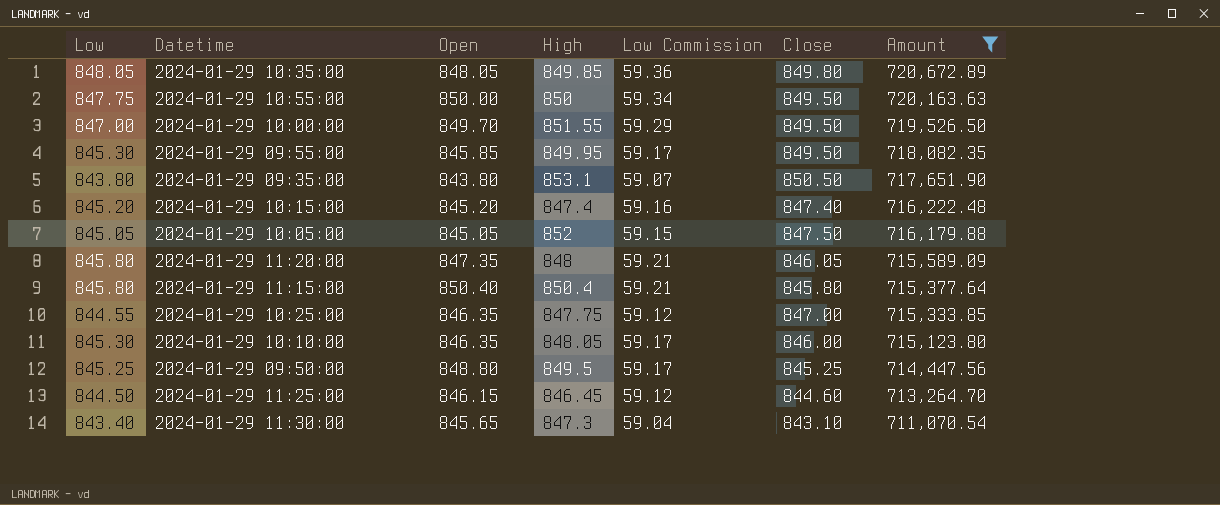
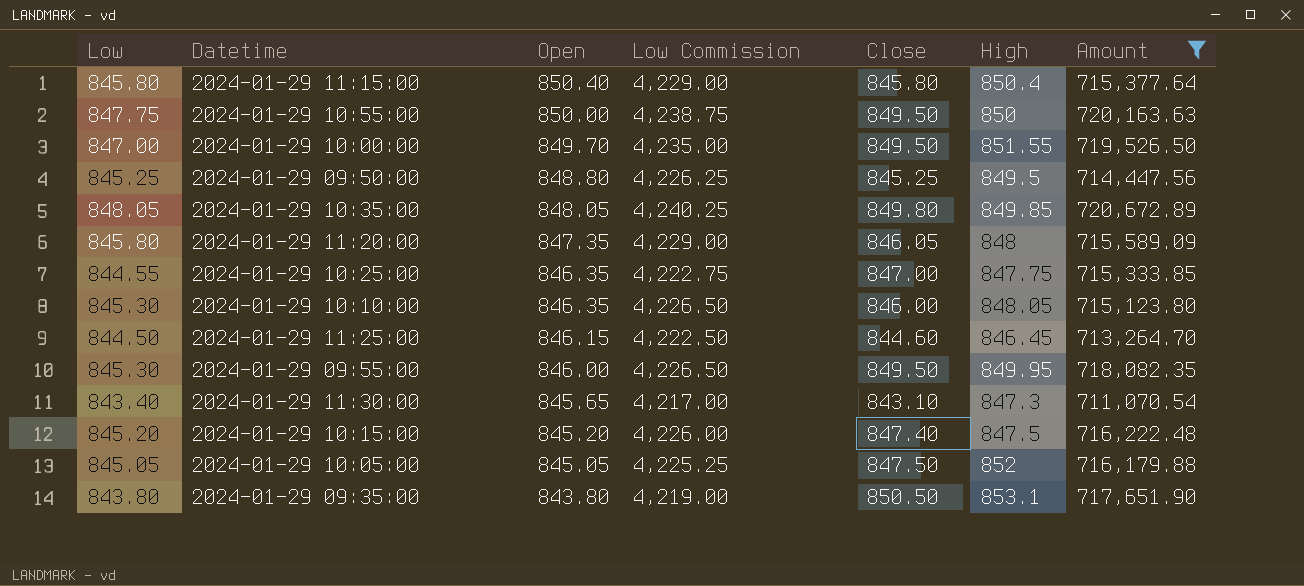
row order: Amount descending -> Open descending
column Low Commission | formula: [Low] * 0.07 -> [Low] * 5
column High | position: 4 -> 6
2024-01-29 09:55:00 | Open: 845.85 -> 846.00
2024-01-29 10:15:00 | High: 847.4 -> 847.5

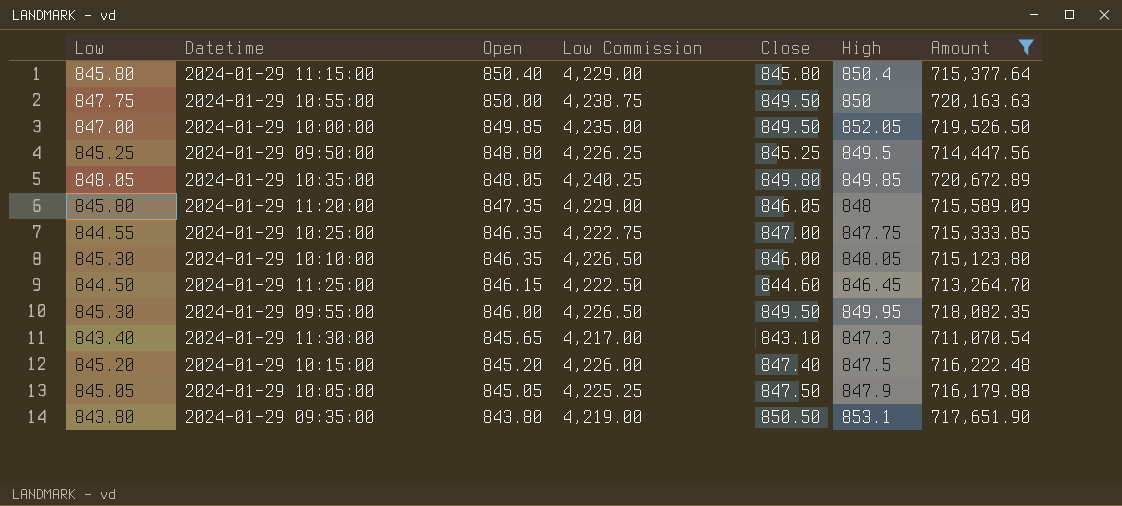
2024-01-29 10:00:00 | Open: 849.70 -> 849.85
2024-01-29 10:00:00 | High: 851.55 -> 852.05
2024-01-29 10:05:00 | High: 852 -> 847.9

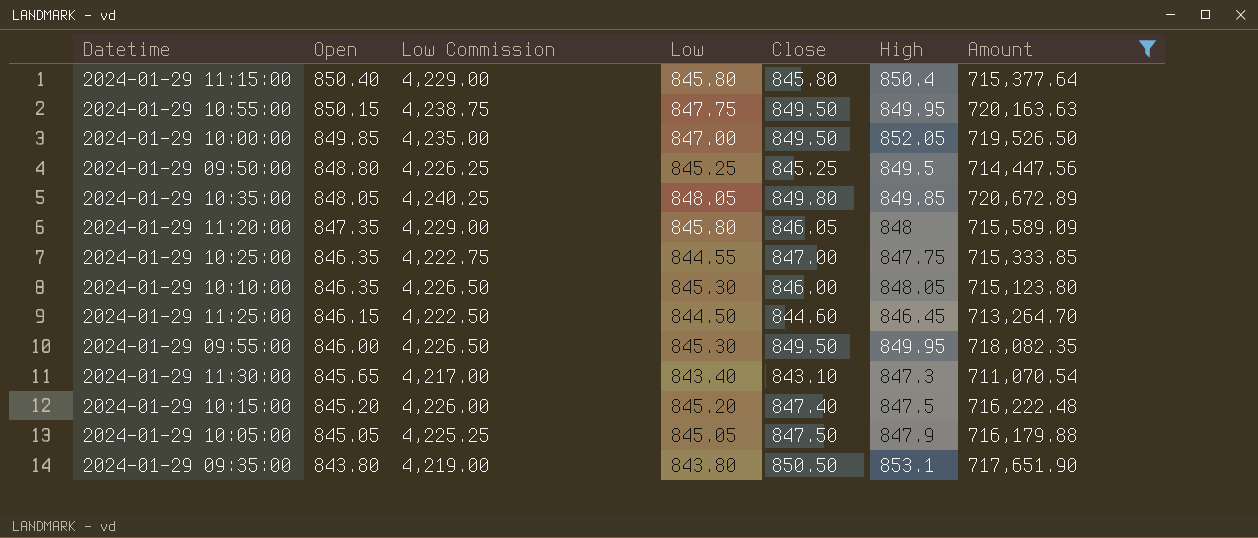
column Low | position: 1 -> 4
2024-01-29 10:55:00 | Open: 850.00 -> 850.15
2024-01-29 10:55:00 | High: 850 -> 849.95

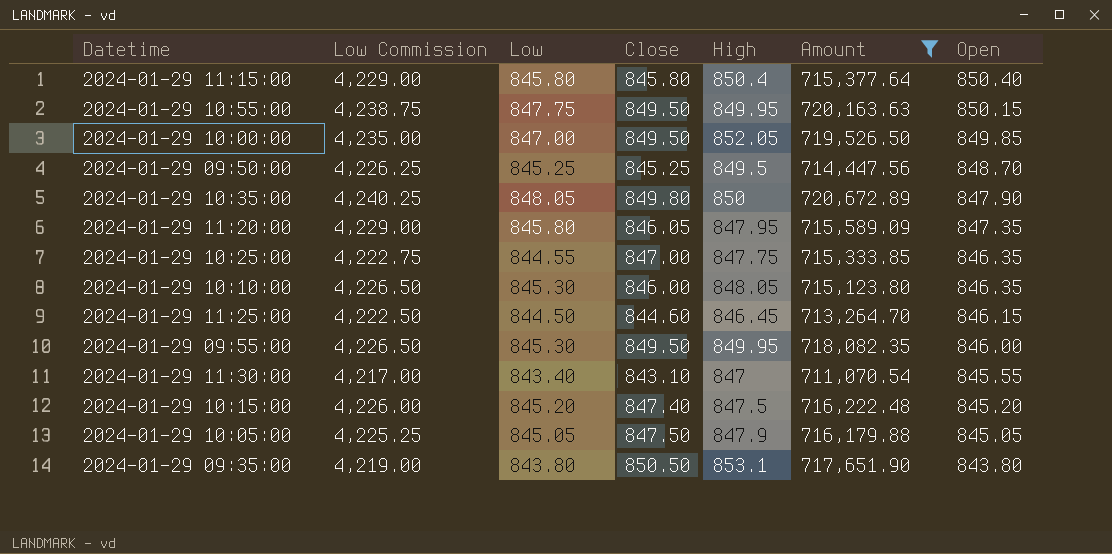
column Open | position: 2 -> 7
2024-01-29 09:50:00 | Open: 848.80 -> 848.70
2024-01-29 10:35:00 | High: 849.85 -> 850
2024-01-29 10:35:00 | Open: 848.05 -> 847.90
2024-01-29 11:20:00 | High: 848 -> 847.95
2024-01-29 11:30:00 | High: 847.3 -> 847
2024-01-29 11:30:00 | Open: 845.65 -> 845.55

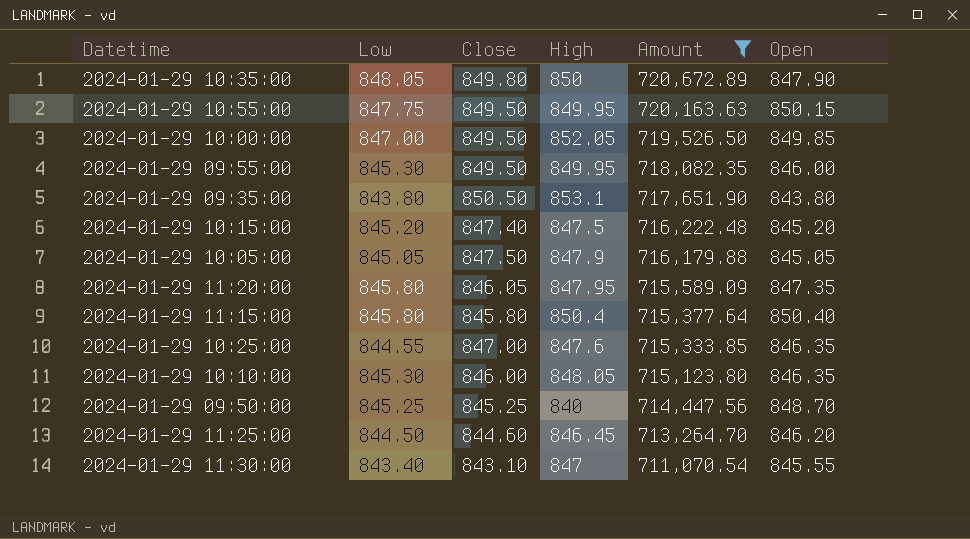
row order: Open descending -> Amount descending
column Low Commission | formula: [Low] * 5 -> none
2024-01-29 10:25:00 | High: 847.75 -> 847.6
2024-01-29 09:50:00 | High: 849.5 -> 840
2024-01-29 11:25:00 | Open: 846.15 -> 846.20

